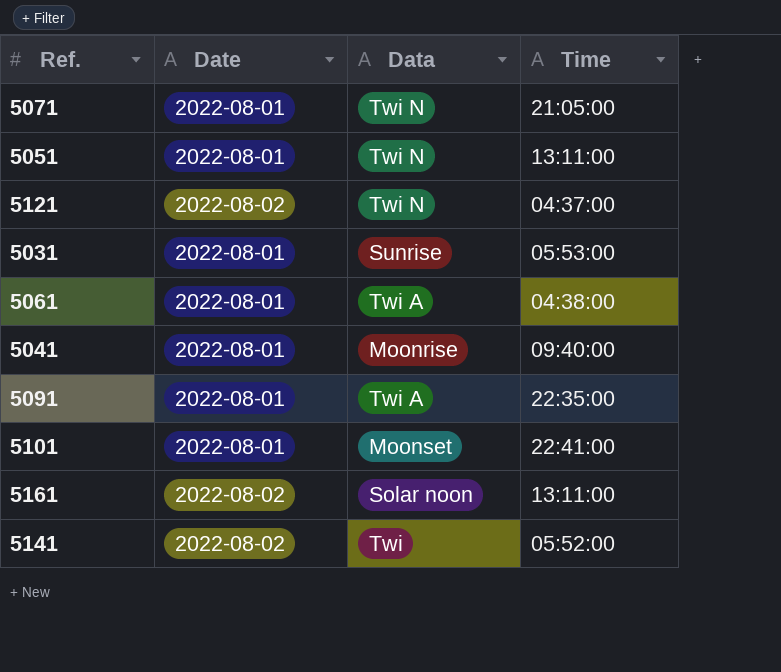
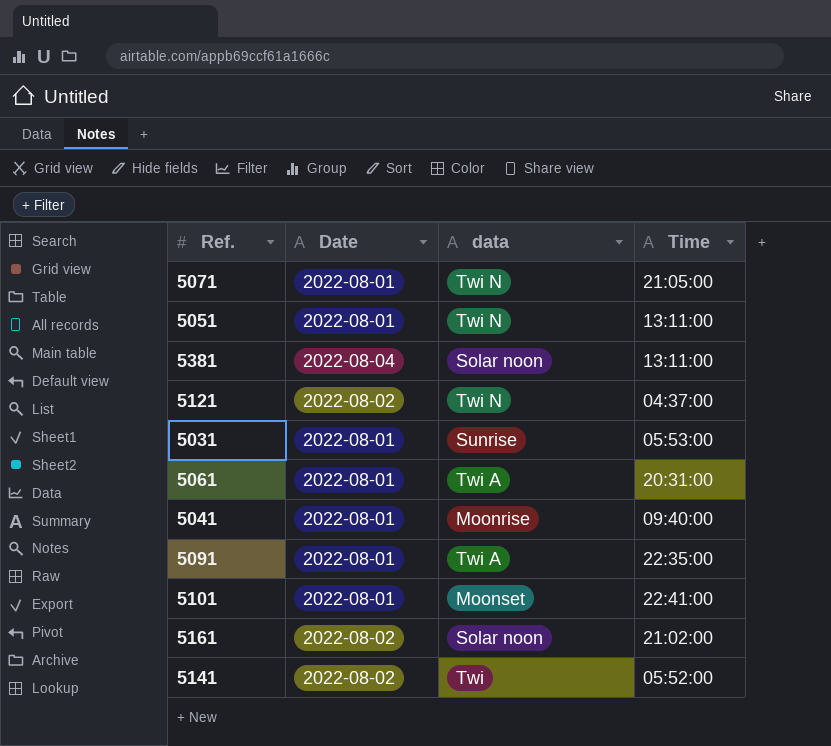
column name: Data -> data
row 5381: none -> 2022-08-04 | Solar noon | 13:11:00
5061 | Time: 04:38:00 -> 20:31:00
5161 | Time: 13:11:00 -> 21:02:00

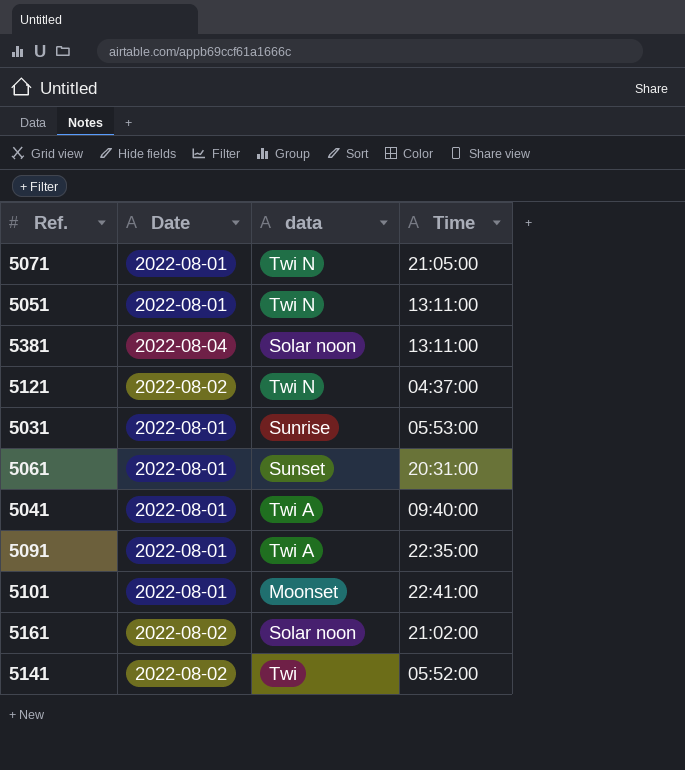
5061 | data: Twi A -> Sunset
5041 | data: Moonrise -> Twi A

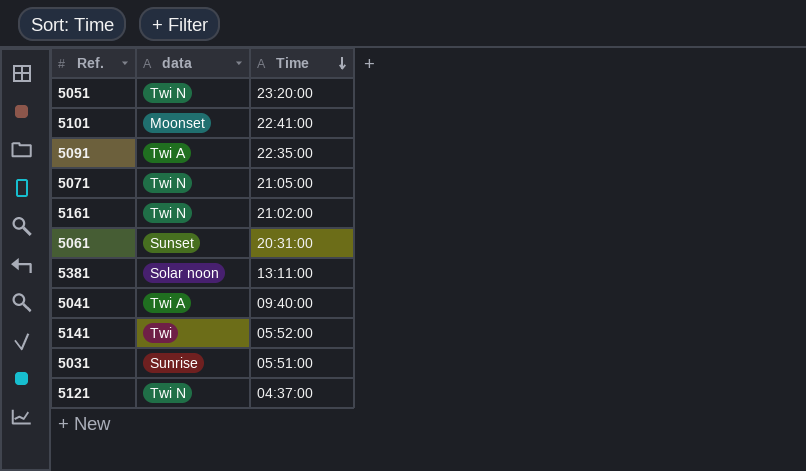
row order: none -> Time descending
column Date | position: 2 -> none
5051 | Time: 13:11:00 -> 23:20:00
5161 | data: Solar noon -> Twi N
5031 | Time: 05:53:00 -> 05:51:00

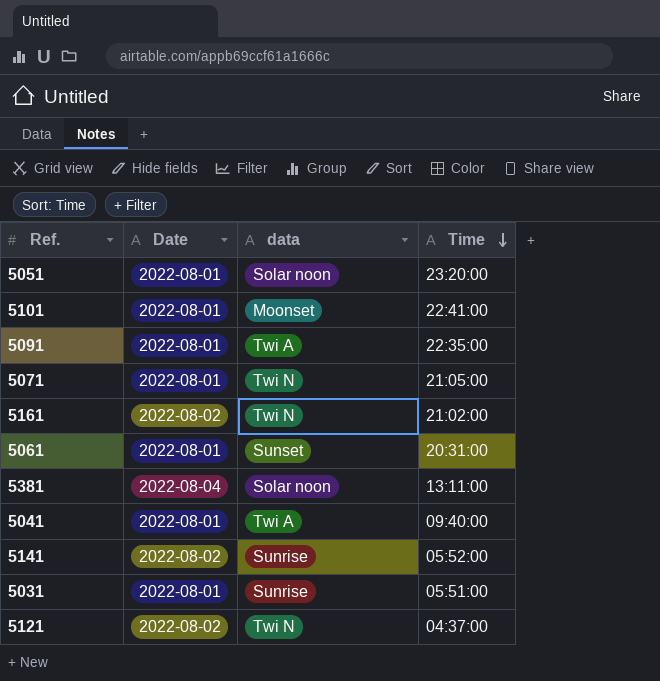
column Date | position: none -> 2
5051 | data: Twi N -> Solar noon
5141 | data: Twi -> Sunrise

